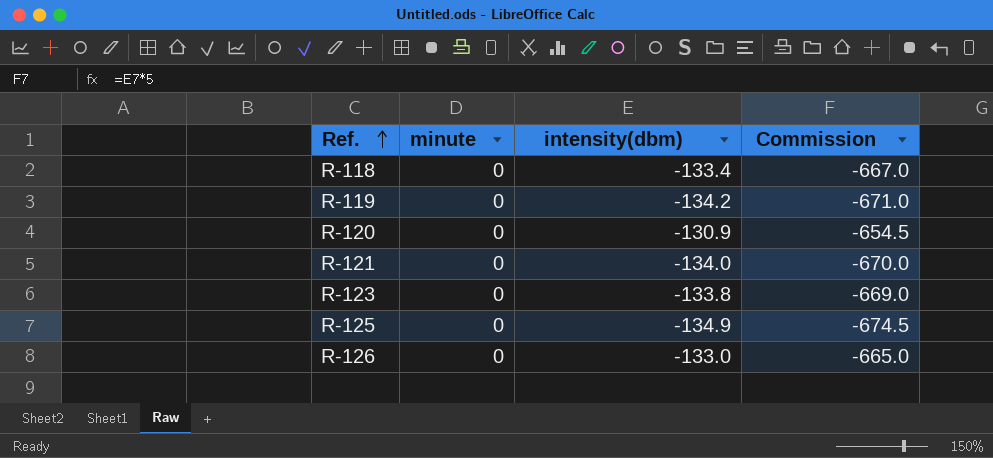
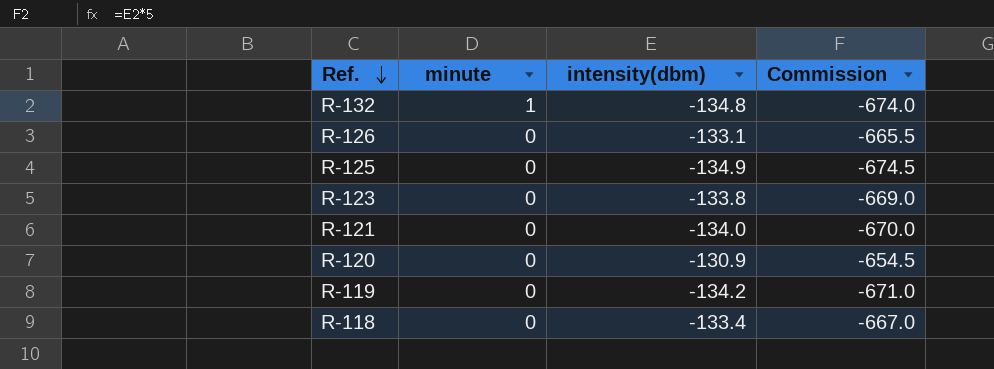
row order: Ref. ascending -> Ref. descending
row R-132: none -> 1 | -134.8 | -674.0
R-126 | intensity(dbm): -133.0 -> -133.1
R-126 | Commission: -665.0 -> -665.5

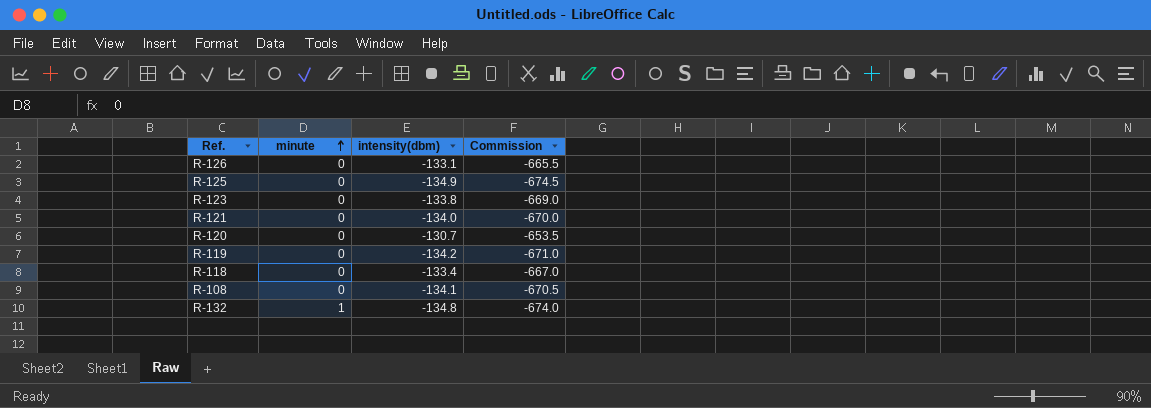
row order: Ref. descending -> minute ascending
R-120 | intensity(dbm): -130.9 -> -130.7
R-120 | Commission: -654.5 -> -653.5
row R-108: none -> 0 | -134.1 | -670.5

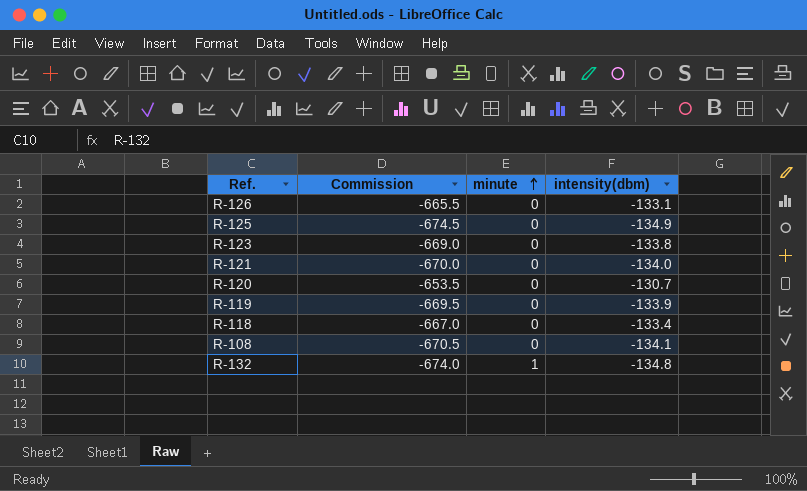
column Commission | position: 4 -> 2
R-119 | Commission: -671.0 -> -669.5
R-119 | intensity(dbm): -134.2 -> -133.9

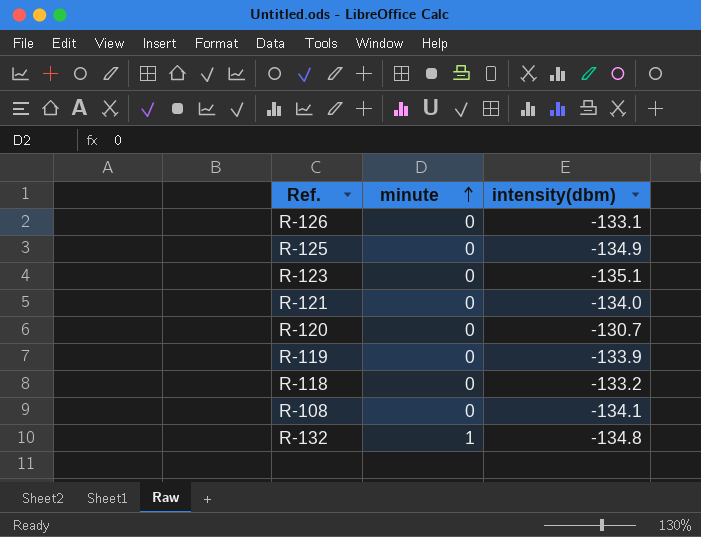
column Commission | formula: [intensity(dbm)] * 5 -> none
R-123 | intensity(dbm): -133.8 -> -135.1
R-118 | intensity(dbm): -133.4 -> -133.2

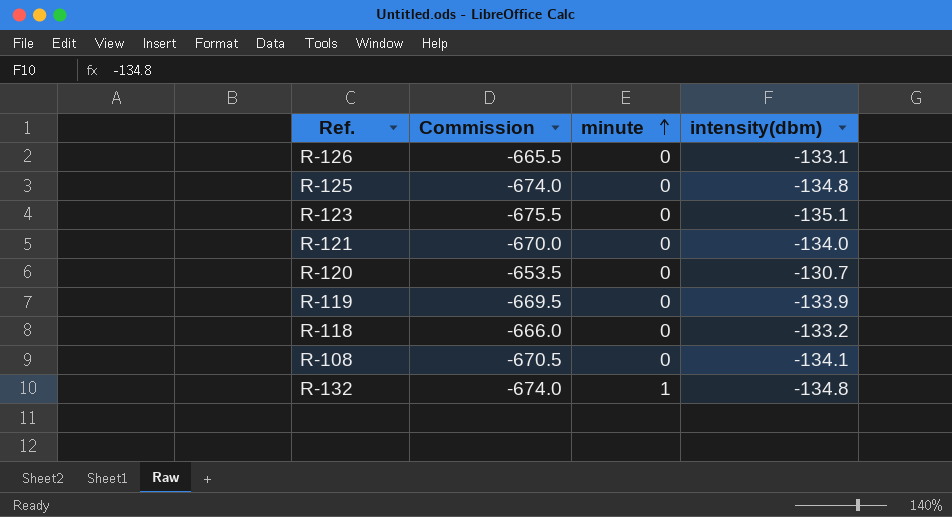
column Commission | formula: none -> [intensity(dbm)] * 5
R-125 | intensity(dbm): -134.9 -> -134.8

